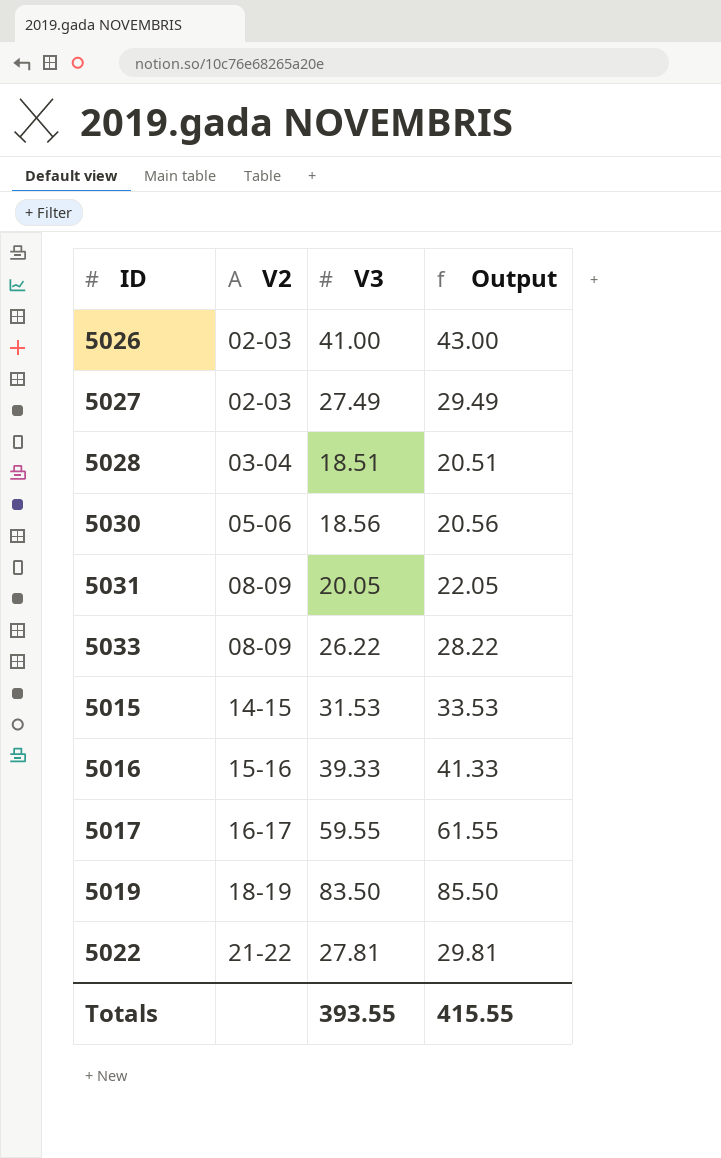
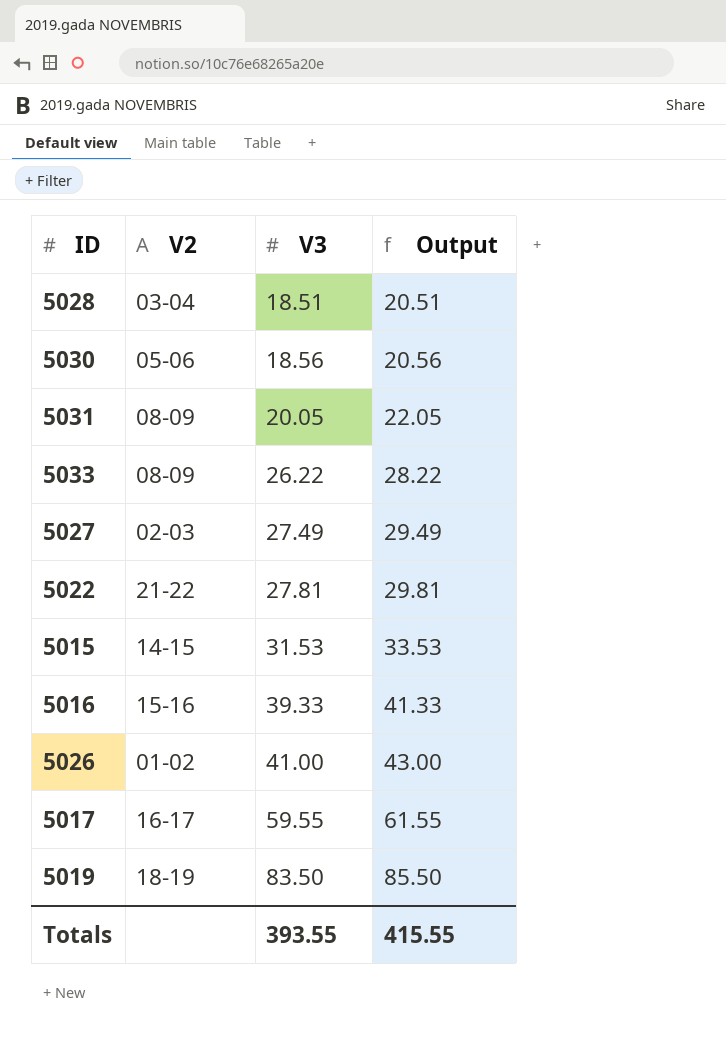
row order: V2 ascending -> V3 ascending
5026 | V2: 02-03 -> 01-02

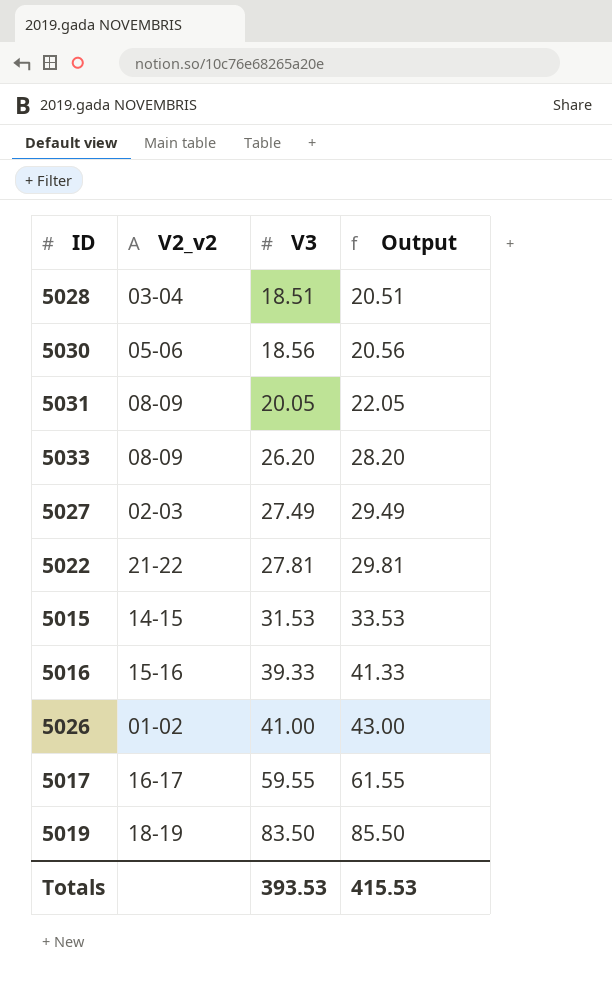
column name: V2 -> V2_v2
5033 | V3: 26.22 -> 26.20
5033 | Output: 28.22 -> 28.20
Totals | V3: 393.55 -> 393.53
Totals | Output: 415.55 -> 415.53

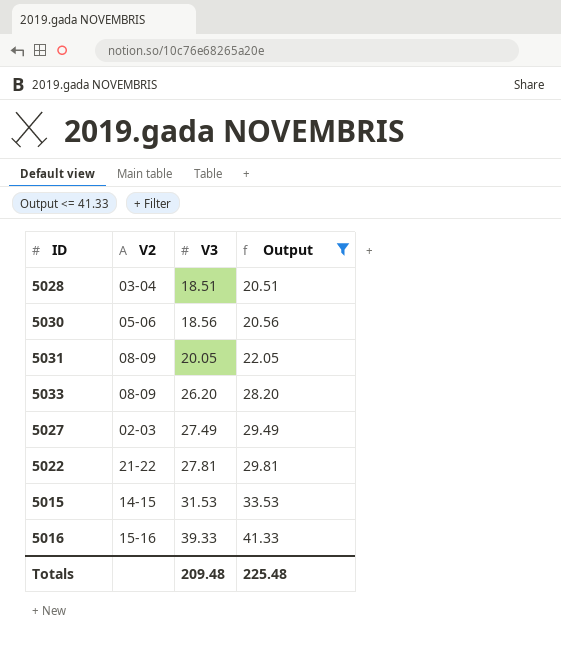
filter: none -> Output <= 41.33
column name: V2_v2 -> V2
Totals | V3: 393.53 -> 209.48
Totals | Output: 415.53 -> 225.48

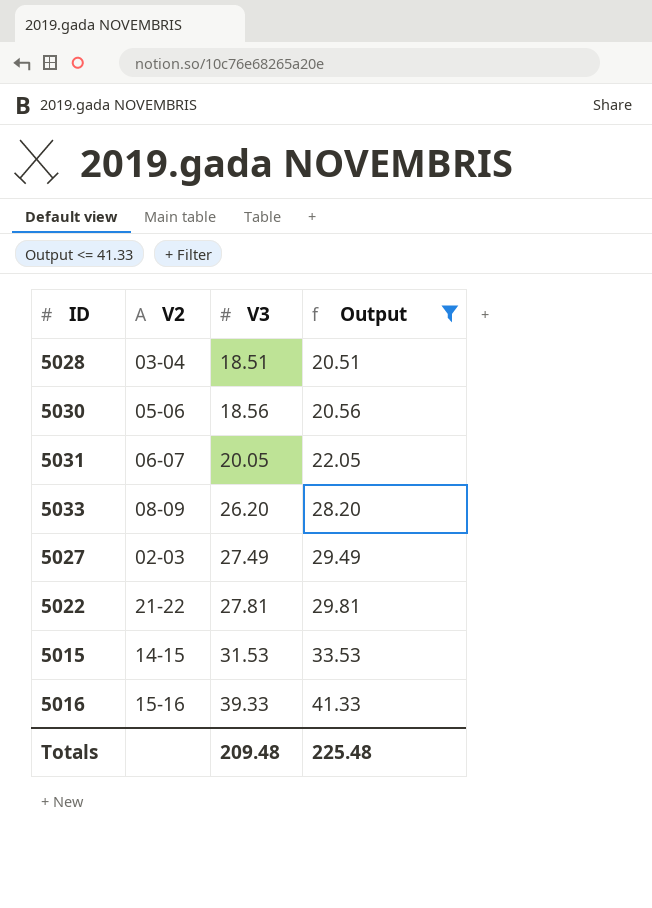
5031 | V2: 08-09 -> 06-07

